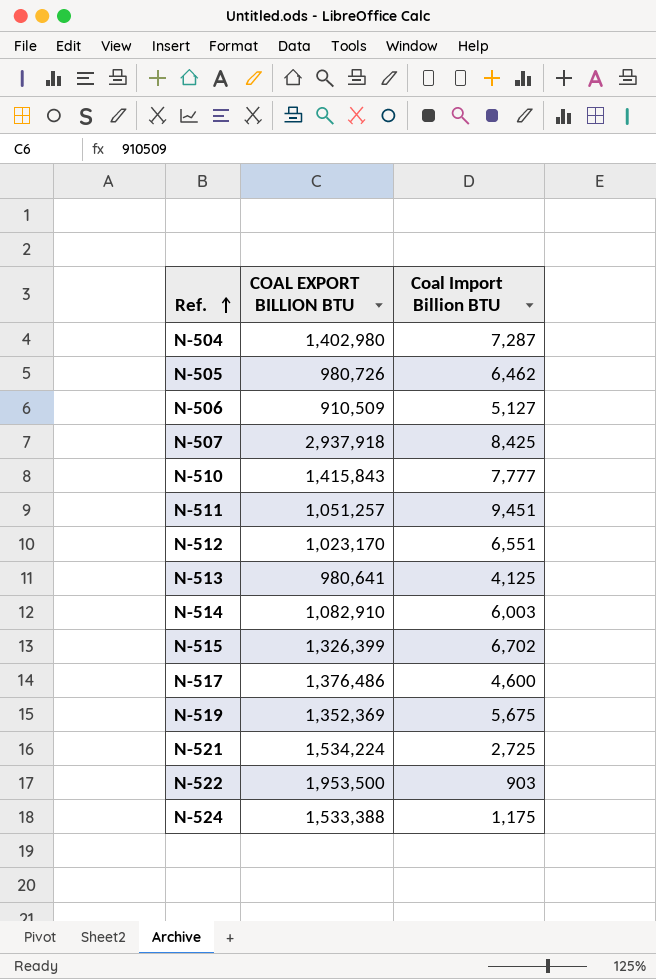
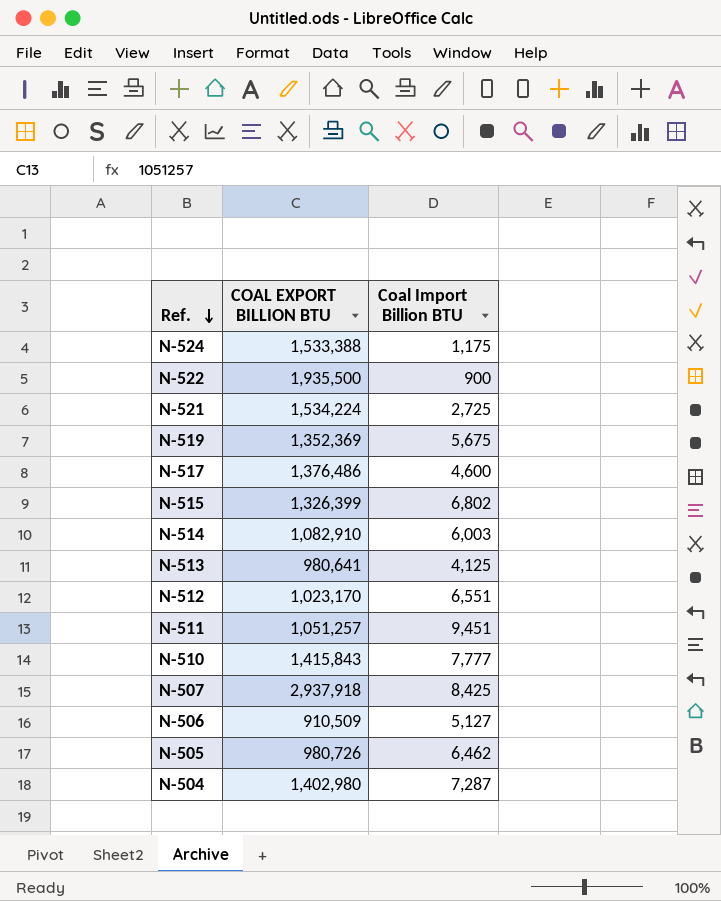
row order: Ref. ascending -> Ref. descending
N-522 | COAL EXPORT BILLION BTU: 1,953,500 -> 1,935,500
N-522 | Coal Import Billion BTU: 903 -> 900
N-515 | Coal Import Billion BTU: 6,702 -> 6,802

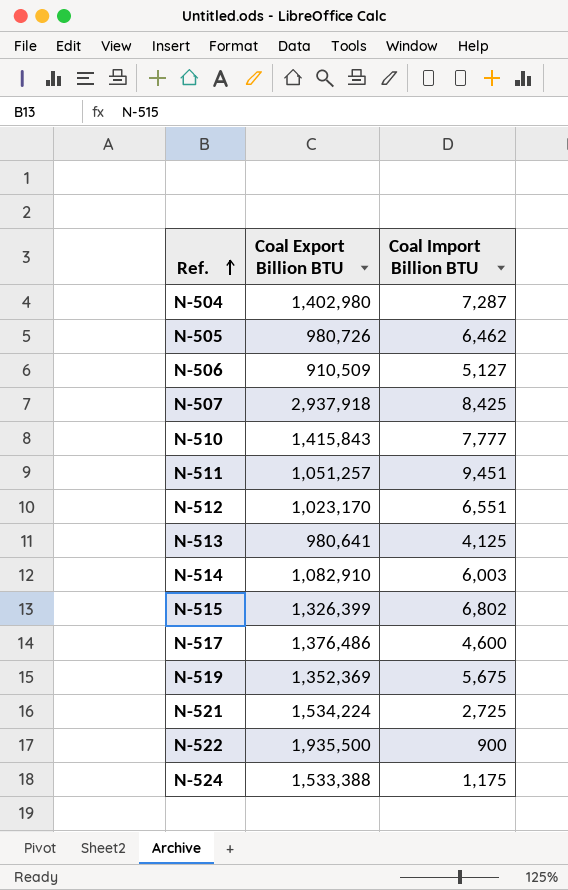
row order: Ref. descending -> Ref. ascending
column name: COAL EXPORT BILLION BTU -> Coal Export Billion BTU

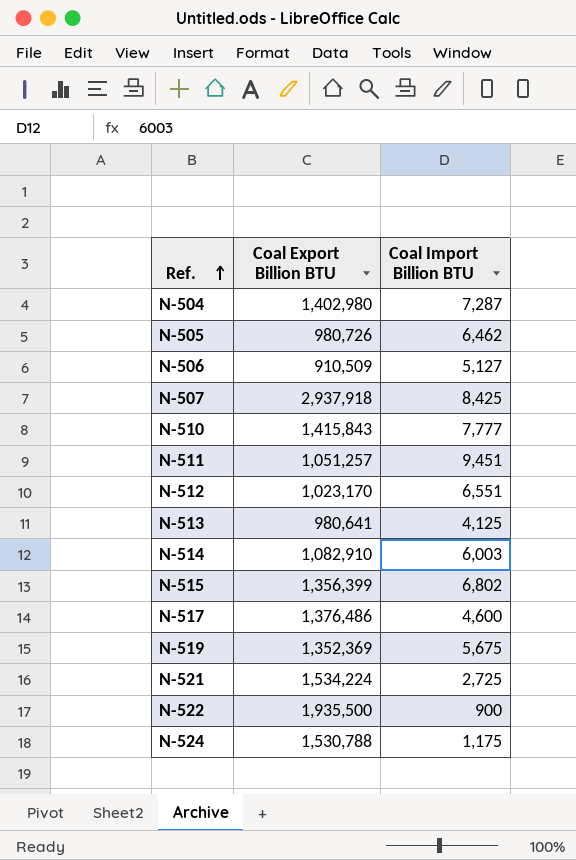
N-515 | Coal Export Billion BTU: 1,326,399 -> 1,356,399
N-524 | Coal Export Billion BTU: 1,533,388 -> 1,530,788

